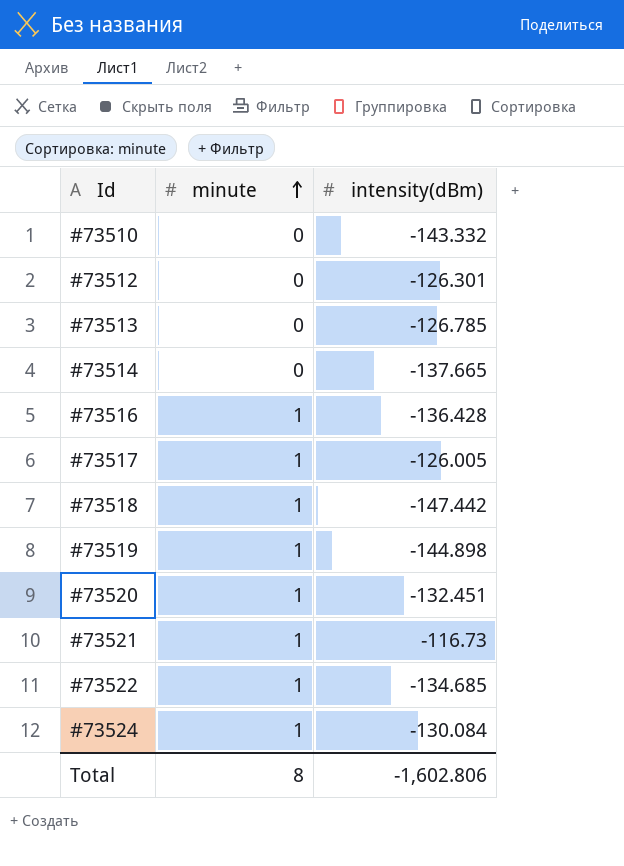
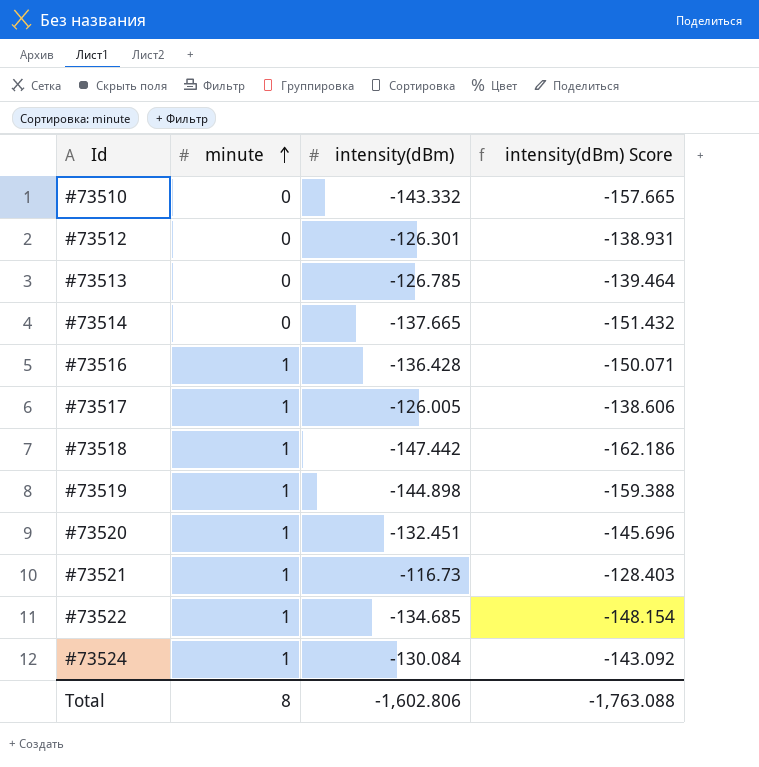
column intensity(dBm) Score | formula: none -> [intensity(dBm)] * 1.1

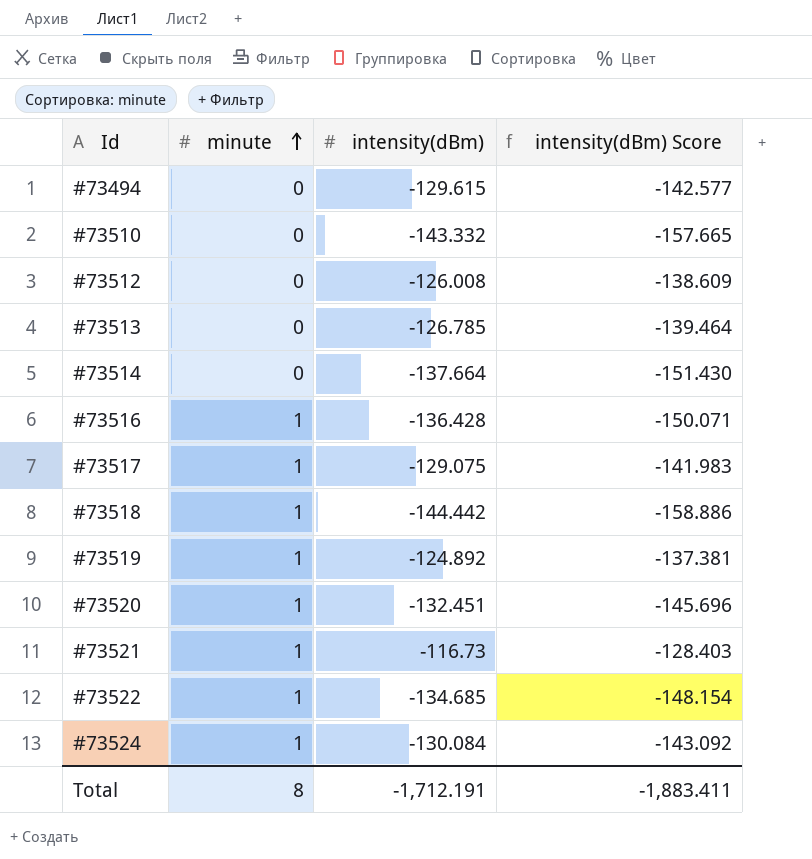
row #73494: none -> 0 | -129.615 | -142.577
#73512 | intensity(dBm): -126.301 -> -126.008
#73512 | intensity(dBm) Score: -138.931 -> -138.609
#73514 | intensity(dBm): -137.665 -> -137.664
#73514 | intensity(dBm) Score: -151.432 -> -151.430
#73517 | intensity(dBm): -126.005 -> -129.075
#73517 | intensity(dBm) Score: -138.606 -> -141.983
#73518 | intensity(dBm): -147.442 -> -144.442
#73518 | intensity(dBm) Score: -162.186 -> -158.886
#73519 | intensity(dBm): -144.898 -> -124.892
#73519 | intensity(dBm) Score: -159.388 -> -137.381
Total | intensity(dBm): -1,602.806 -> -1,712.191
Total | intensity(dBm) Score: -1,763.088 -> -1,883.411

